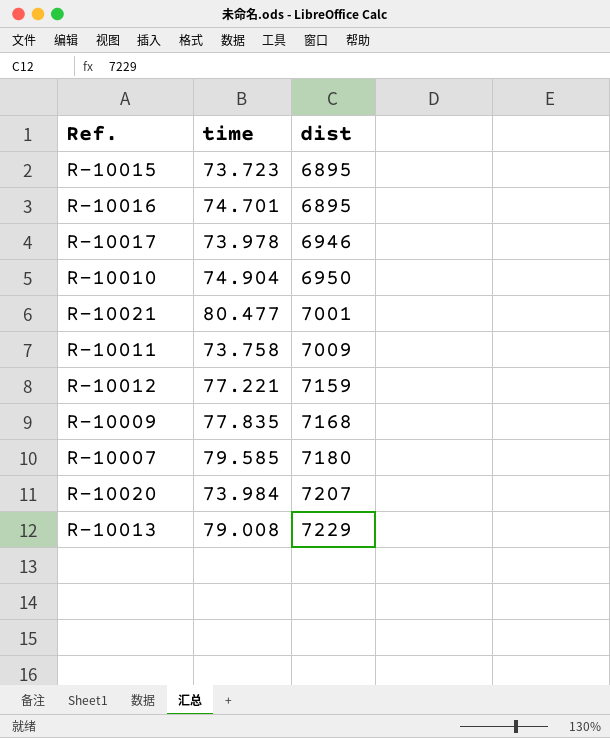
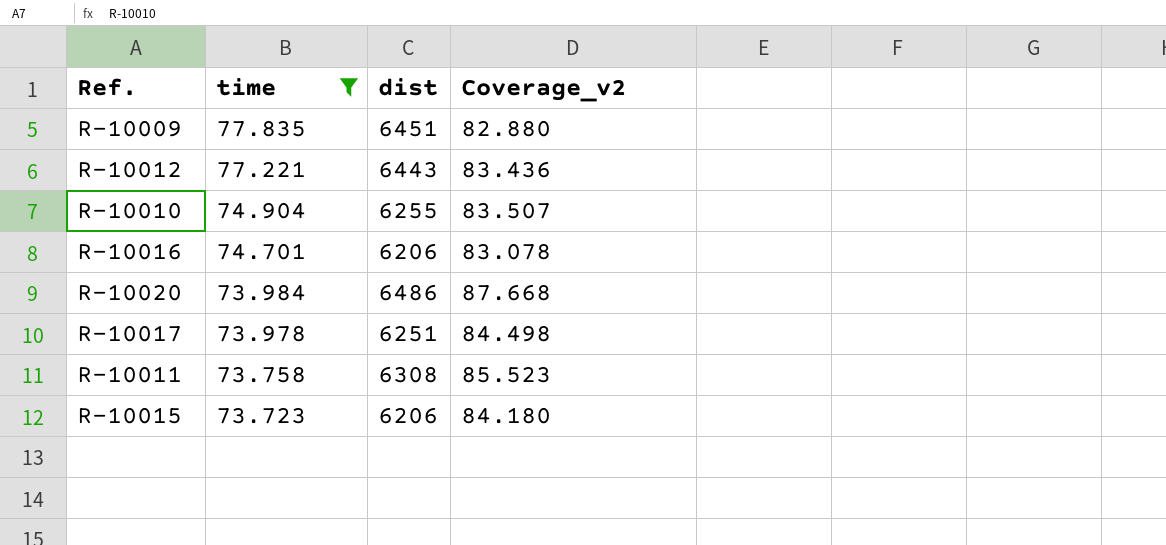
filter: none -> time <= 77.835
row order: dist ascending -> time descending
column Coverage_v2 | formula: none -> [dist] / [time]
R-10009 | dist: 7168 -> 6451
R-10012 | dist: 7159 -> 6443
R-10010 | dist: 6950 -> 6255
R-10016 | dist: 6895 -> 6206
R-10020 | dist: 7207 -> 6486
R-10017 | dist: 6946 -> 6251
R-10011 | dist: 7009 -> 6308
R-10015 | dist: 6895 -> 6206

